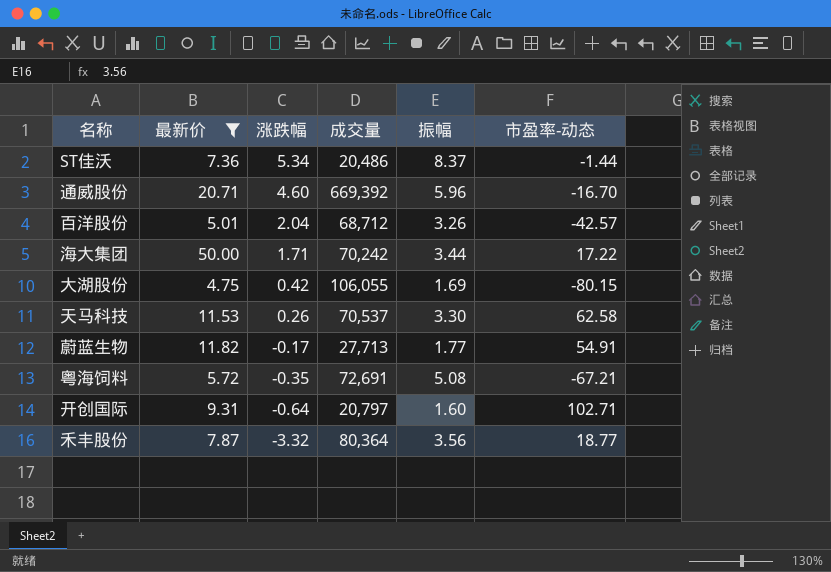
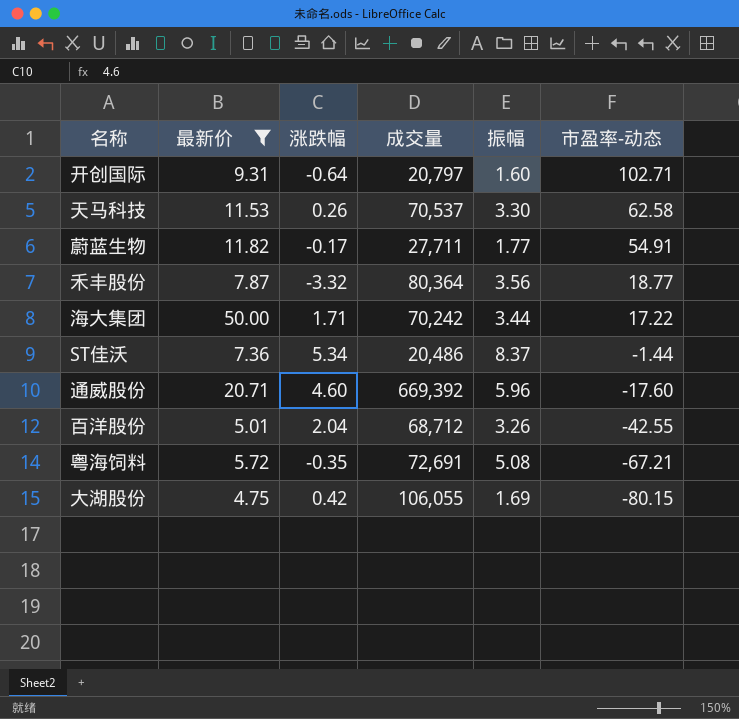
row order: 涨跌幅 descending -> 市盈率-动态 descending
蔚蓝生物 | 成交量: 27,713 -> 27,711
通威股份 | 市盈率-动态: -16.70 -> -17.60
百洋股份 | 市盈率-动态: -42.57 -> -42.55

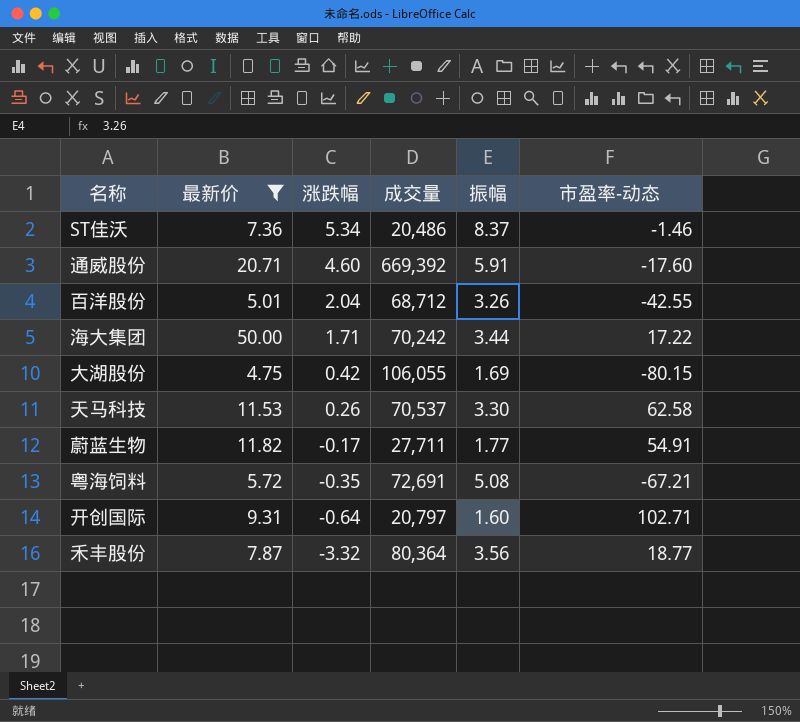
row order: 市盈率-动态 descending -> 涨跌幅 descending
ST佳沃 | 市盈率-动态: -1.44 -> -1.46
通威股份 | 振幅: 5.96 -> 5.91

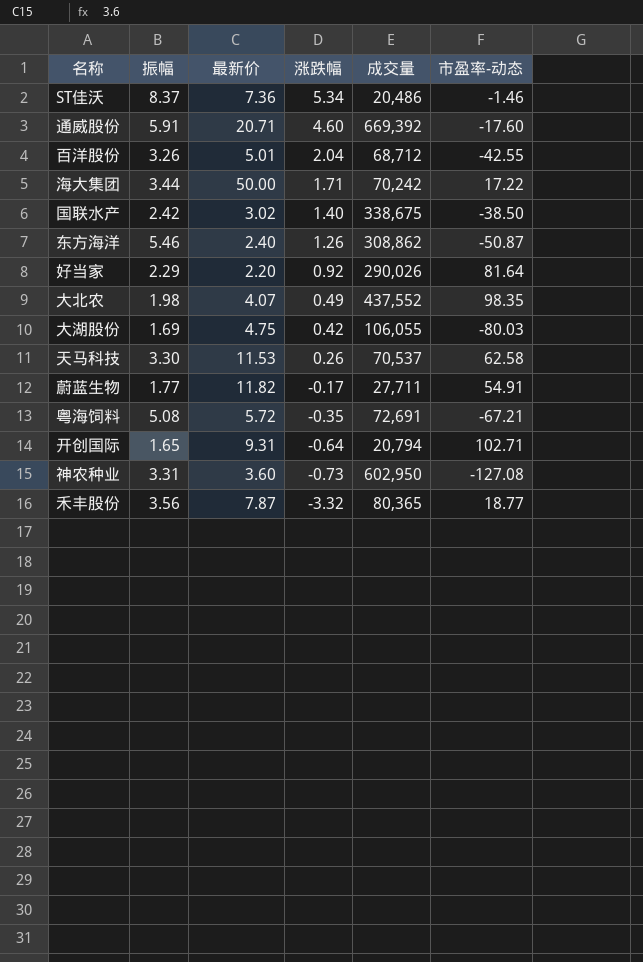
filter: 最新价 >= 4.75 -> none
column 振幅 | position: 5 -> 2
大湖股份 | 市盈率-动态: -80.15 -> -80.03
开创国际 | 振幅: 1.60 -> 1.65
开创国际 | 成交量: 20,797 -> 20,794
禾丰股份 | 成交量: 80,364 -> 80,365

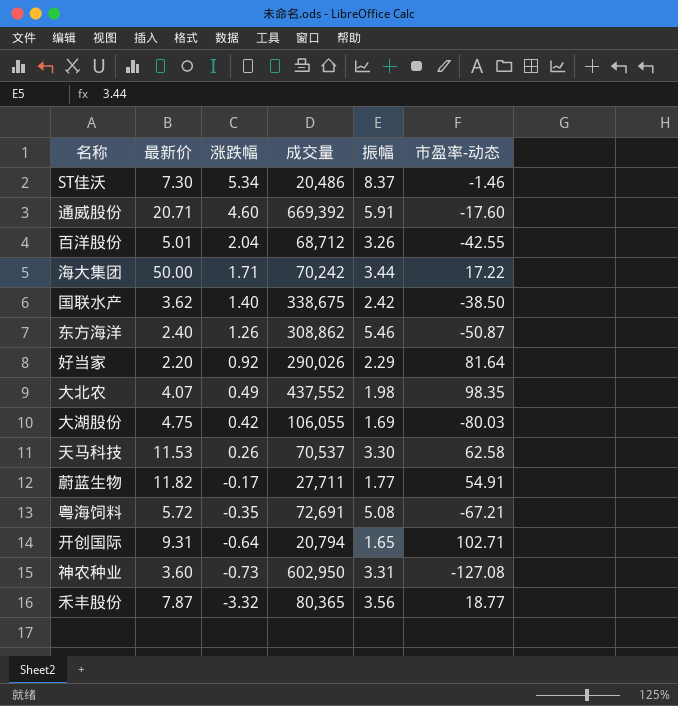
column 振幅 | position: 2 -> 5
ST佳沃 | 最新价: 7.36 -> 7.30
国联水产 | 最新价: 3.02 -> 3.62

